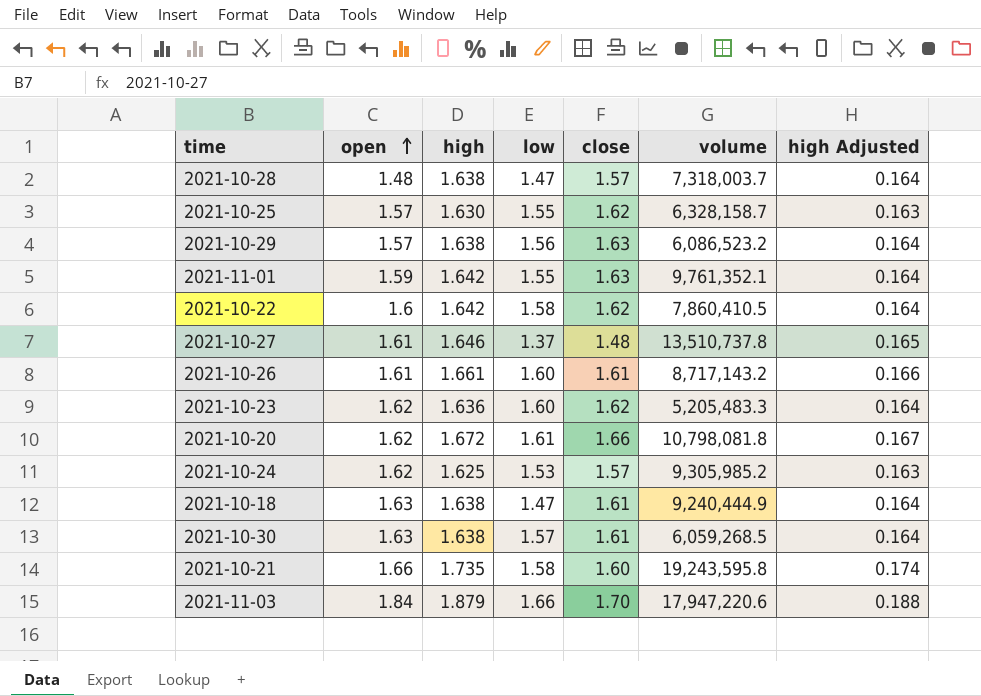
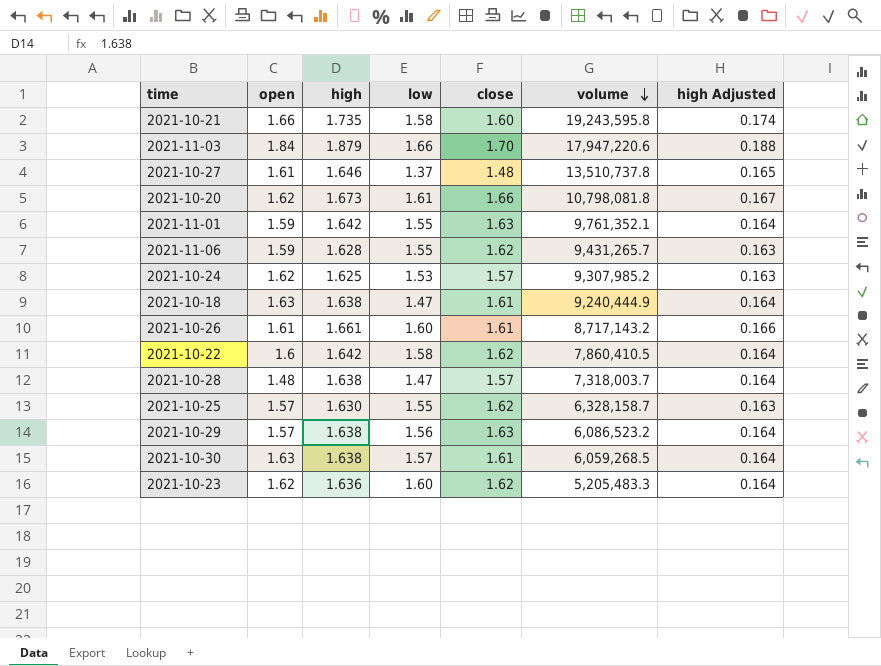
row order: open ascending -> volume descending
2021-10-20 | high: 1.672 -> 1.673
row 2021-11-06: none -> 1.59 | 1.628 | 1.55 | 1.62 | 9,431,265.7 | 0.163
2021-10-24 | volume: 9,305,985.2 -> 9,307,985.2

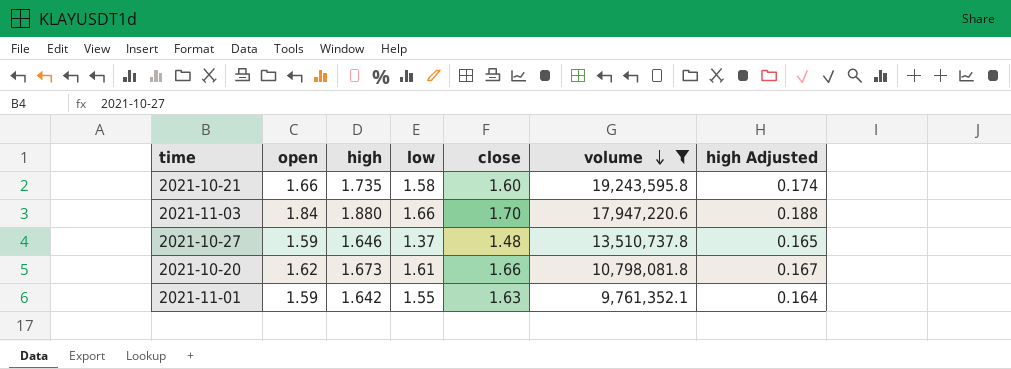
filter: none -> volume >= 9,761,352.1
2021-11-03 | high: 1.879 -> 1.880
2021-10-27 | open: 1.61 -> 1.59

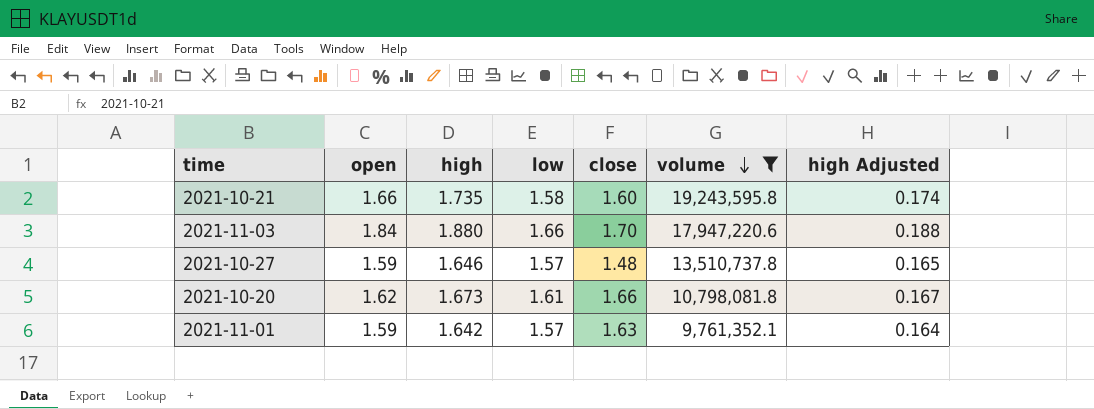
2021-10-27 | low: 1.37 -> 1.57
2021-11-01 | low: 1.55 -> 1.57

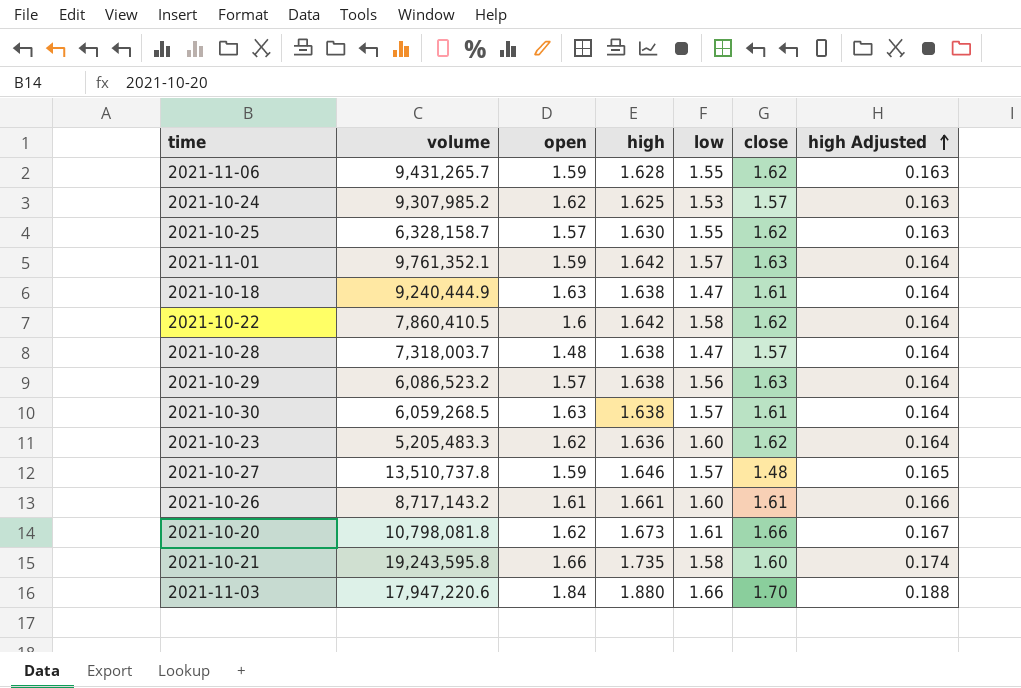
filter: volume >= 9,761,352.1 -> none
row order: volume descending -> high Adjusted ascending
column volume | position: 6 -> 2

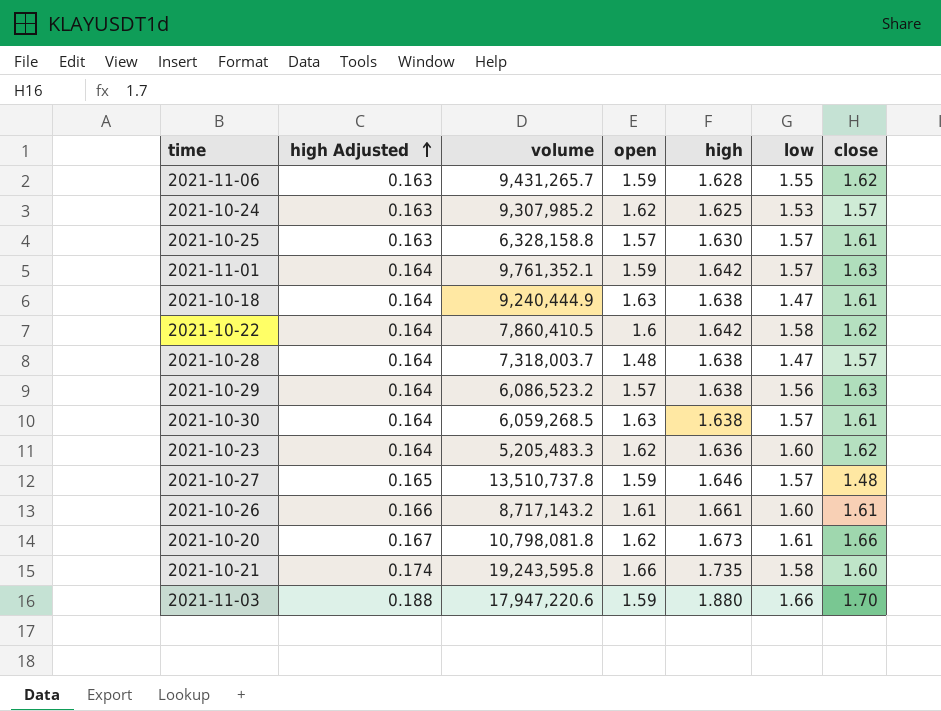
column high Adjusted | position: 7 -> 2
2021-10-25 | volume: 6,328,158.7 -> 6,328,158.8
2021-10-25 | low: 1.55 -> 1.57
2021-10-25 | close: 1.62 -> 1.61
2021-11-03 | open: 1.84 -> 1.59

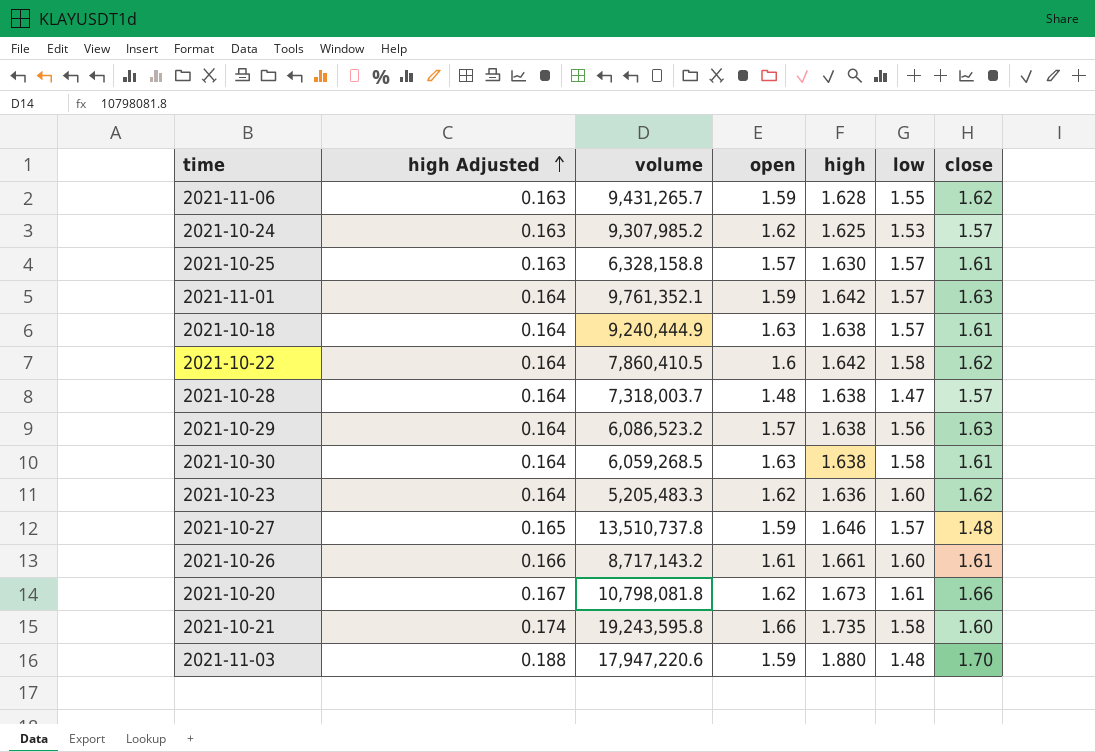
2021-10-18 | low: 1.47 -> 1.57
2021-10-30 | low: 1.57 -> 1.58
2021-11-03 | low: 1.66 -> 1.48

